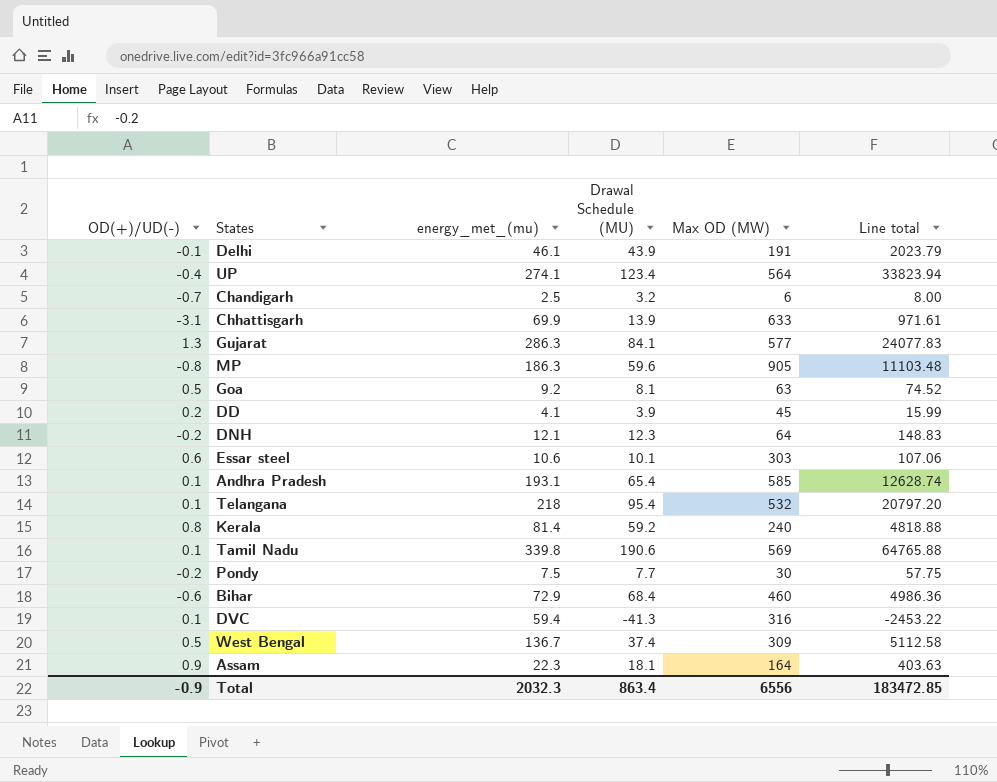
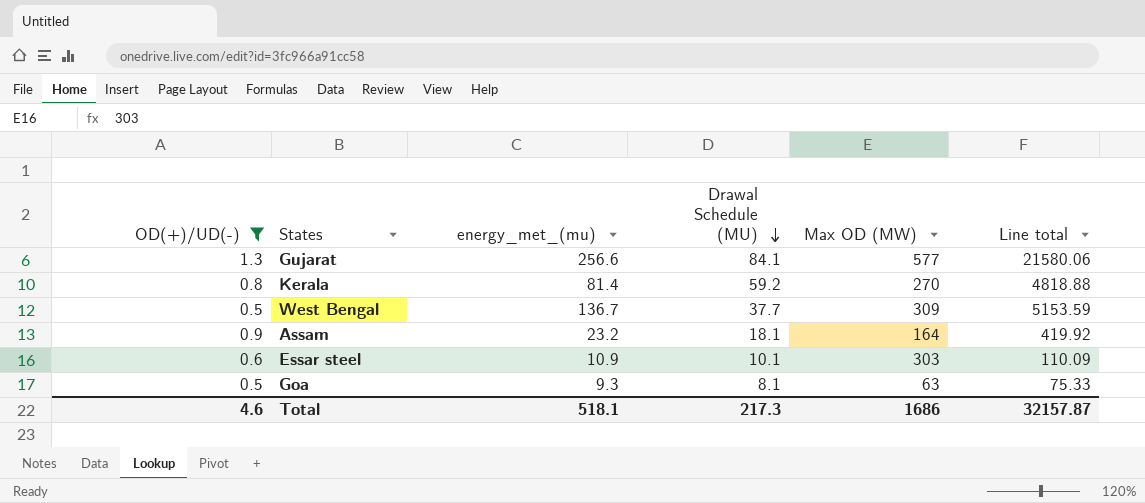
filter: none -> OD(+)/UD(-) >= 0.5
row order: none -> Drawal Schedule (MU) descending
Gujarat | energy_met_(mu): 286.3 -> 256.6
Gujarat | Line total: 24077.83 -> 21580.06
Kerala | Max OD (MW): 240 -> 270
West Bengal | Drawal Schedule (MU): 37.4 -> 37.7
West Bengal | Line total: 5112.58 -> 5153.59
Assam | energy_met_(mu): 22.3 -> 23.2
Assam | Line total: 403.63 -> 419.92
Essar steel | energy_met_(mu): 10.6 -> 10.9
Essar steel | Line total: 107.06 -> 110.09
Goa | energy_met_(mu): 9.2 -> 9.3
Goa | Line total: 74.52 -> 75.33
Total | OD(+)/UD(-): -0.9 -> 4.6
Total | energy_met_(mu): 2032.3 -> 518.1
Total | Drawal Schedule (MU): 863.4 -> 217.3
Total | Max OD (MW): 6556 -> 1686
Total | Line total: 183472.85 -> 32157.87

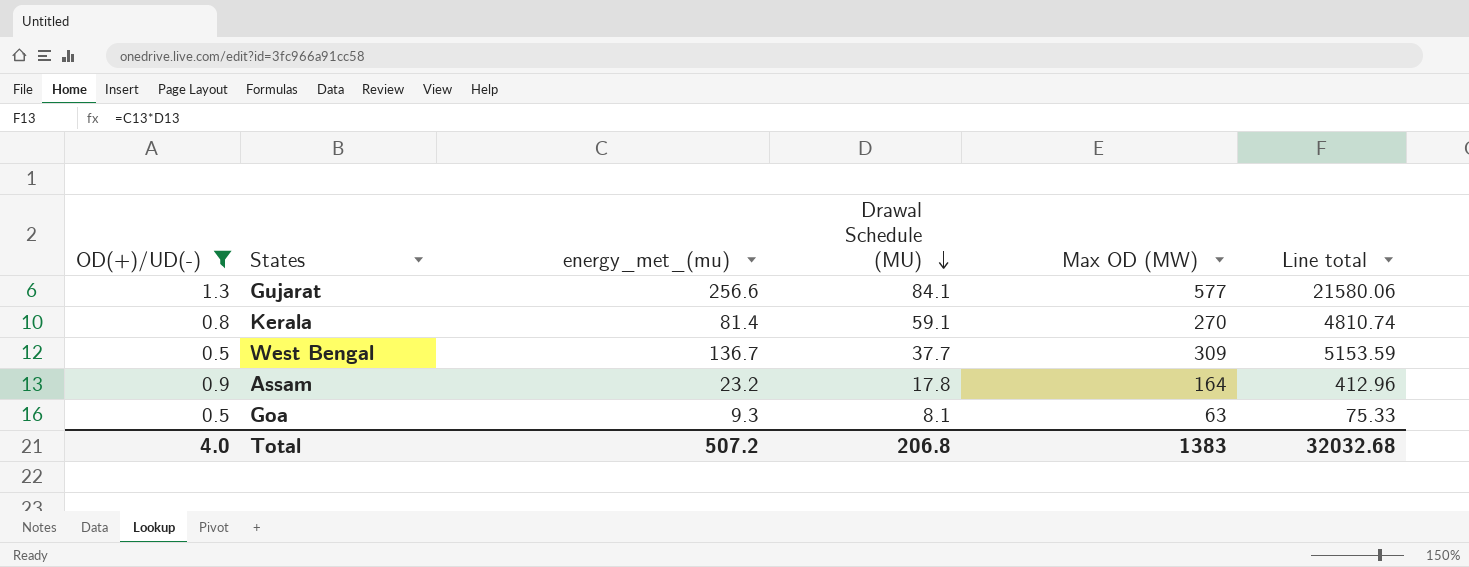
row Essar steel: 0.6 | 10.9 | 10.1 | 303 | 110.09 -> none
Kerala | Drawal Schedule (MU): 59.2 -> 59.1
Kerala | Line total: 4818.88 -> 4810.74
Assam | Drawal Schedule (MU): 18.1 -> 17.8
Assam | Line total: 419.92 -> 412.96
Total | OD(+)/UD(-): 4.6 -> 4.0
Total | energy_met_(mu): 518.1 -> 507.2
Total | Drawal Schedule (MU): 217.3 -> 206.8
Total | Max OD (MW): 1686 -> 1383
Total | Line total: 32157.87 -> 32032.68

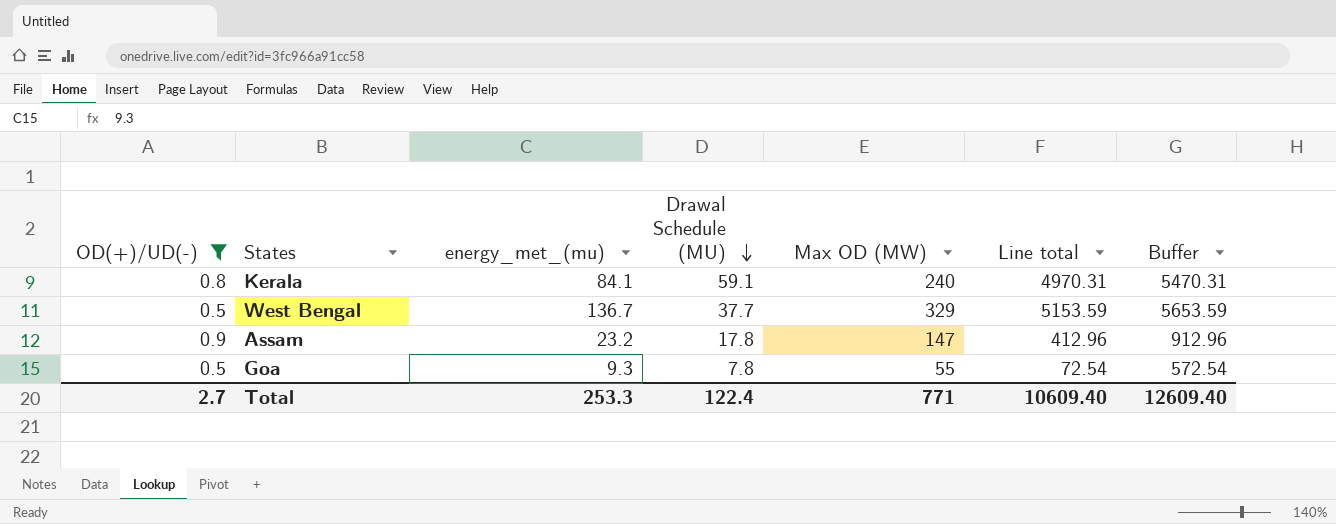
column Buffer | formula: none -> [Line total] + 500
row Gujarat: 1.3 | 256.6 | 84.1 | 577 | 21580.06 -> none
Kerala | energy_met_(mu): 81.4 -> 84.1
Kerala | Max OD (MW): 270 -> 240
Kerala | Line total: 4810.74 -> 4970.31
West Bengal | Max OD (MW): 309 -> 329
Assam | Max OD (MW): 164 -> 147
Goa | Drawal Schedule (MU): 8.1 -> 7.8
Goa | Max OD (MW): 63 -> 55
Goa | Line total: 75.33 -> 72.54
Total | OD(+)/UD(-): 4.0 -> 2.7
Total | energy_met_(mu): 507.2 -> 253.3
Total | Drawal Schedule (MU): 206.8 -> 122.4
Total | Max OD (MW): 1383 -> 771
Total | Line total: 32032.68 -> 10609.40

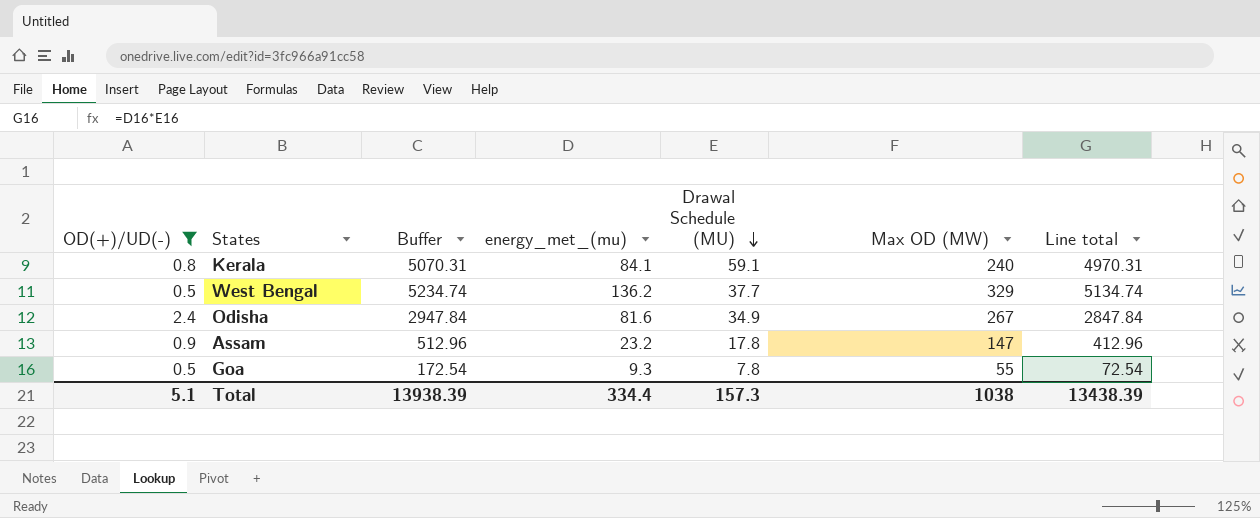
column Buffer | formula: [Line total] + 500 -> [Line total] + 100
column Buffer | position: 7 -> 3
West Bengal | energy_met_(mu): 136.7 -> 136.2
West Bengal | Line total: 5153.59 -> 5134.74
row Odisha: none -> 2.4 | 2947.84 | 81.6 | 34.9 | 267 | 2847.84
Total | OD(+)/UD(-): 2.7 -> 5.1
Total | Buffer: 12609.40 -> 13938.39
Total | energy_met_(mu): 253.3 -> 334.4
Total | Drawal Schedule (MU): 122.4 -> 157.3
Total | Max OD (MW): 771 -> 1038
Total | Line total: 10609.40 -> 13438.39

